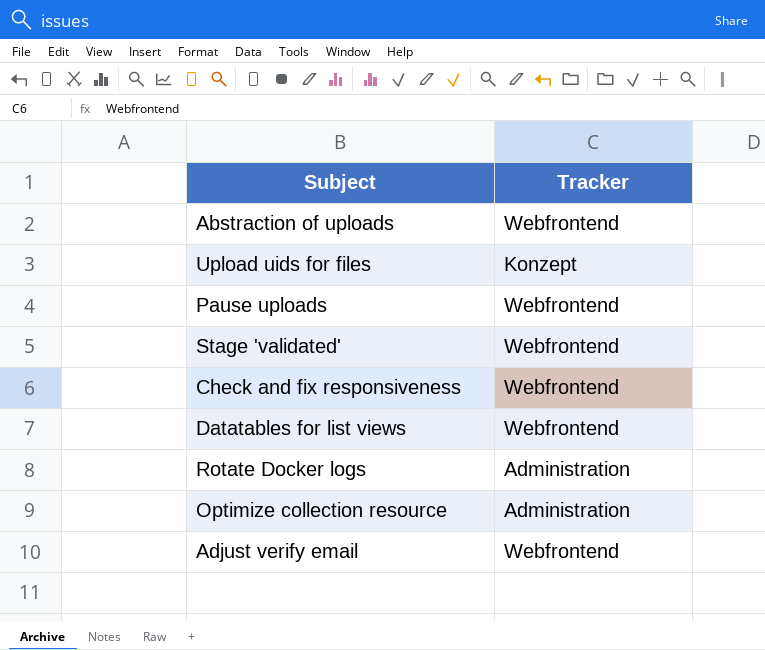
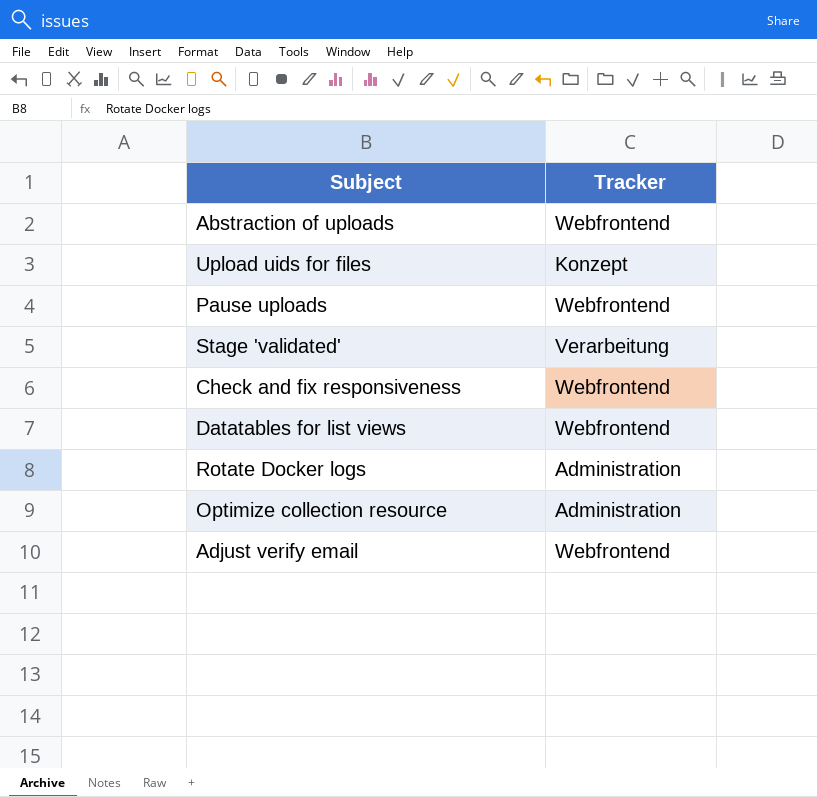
Stage 'validated' | Tracker: Webfrontend -> Verarbeitung

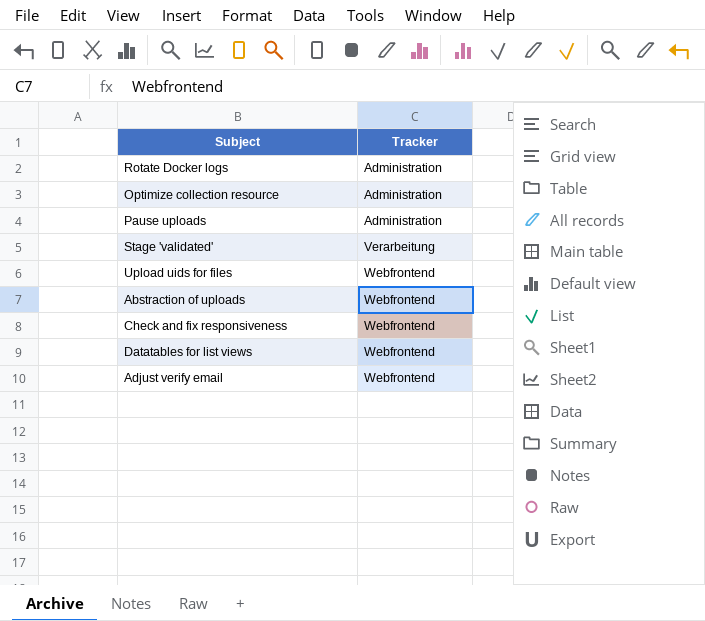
row order: none -> Tracker ascending
Pause uploads | Tracker: Webfrontend -> Administration
Upload uids for files | Tracker: Konzept -> Webfrontend

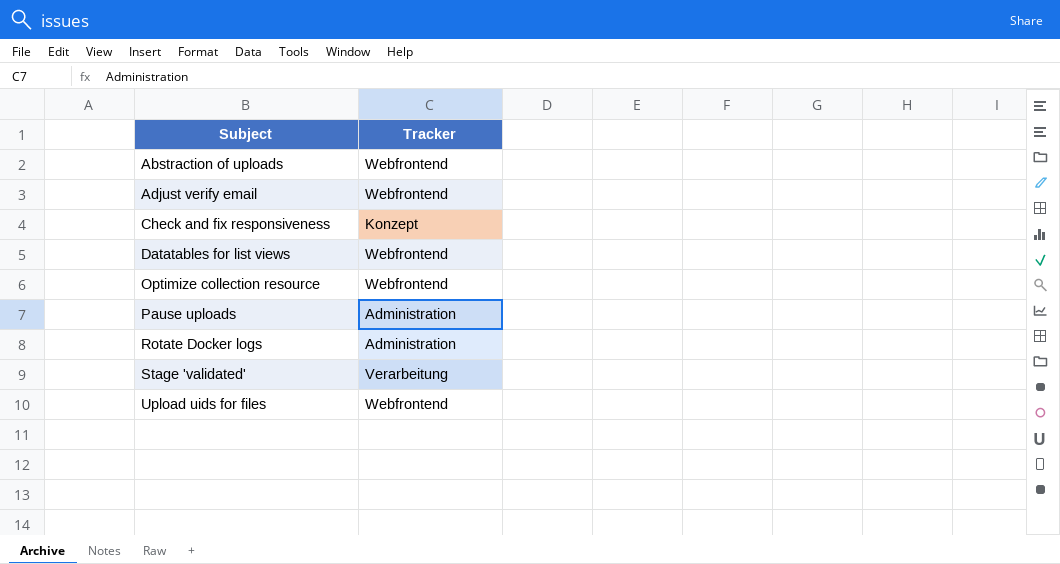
row order: Tracker ascending -> Subject ascending
Check and fix responsiveness | Tracker: Webfrontend -> Konzept
Optimize collection resource | Tracker: Administration -> Webfrontend

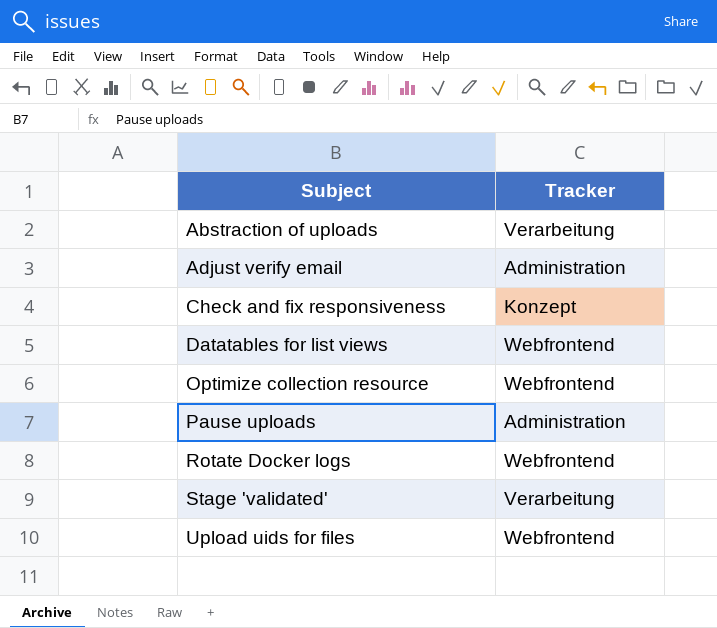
Abstraction of uploads | Tracker: Webfrontend -> Verarbeitung
Adjust verify email | Tracker: Webfrontend -> Administration
Rotate Docker logs | Tracker: Administration -> Webfrontend

